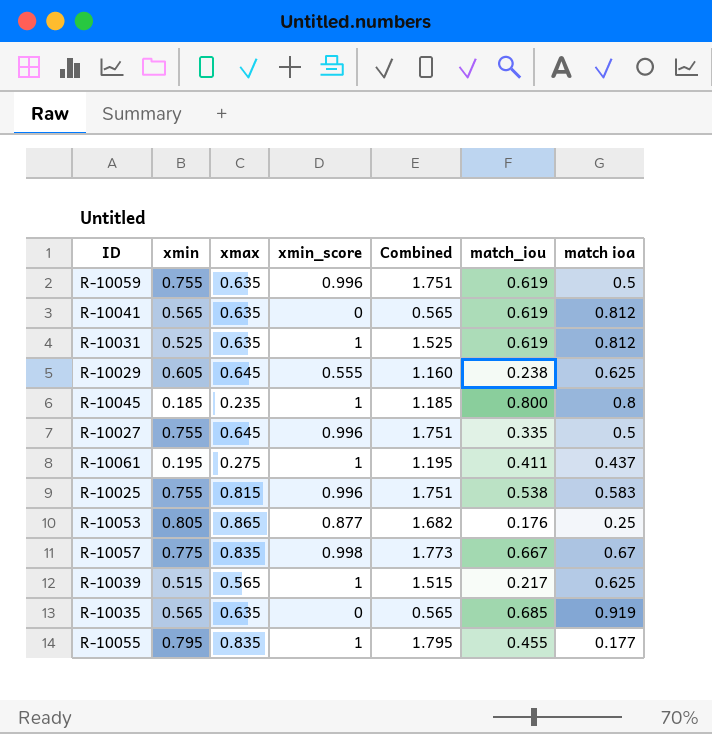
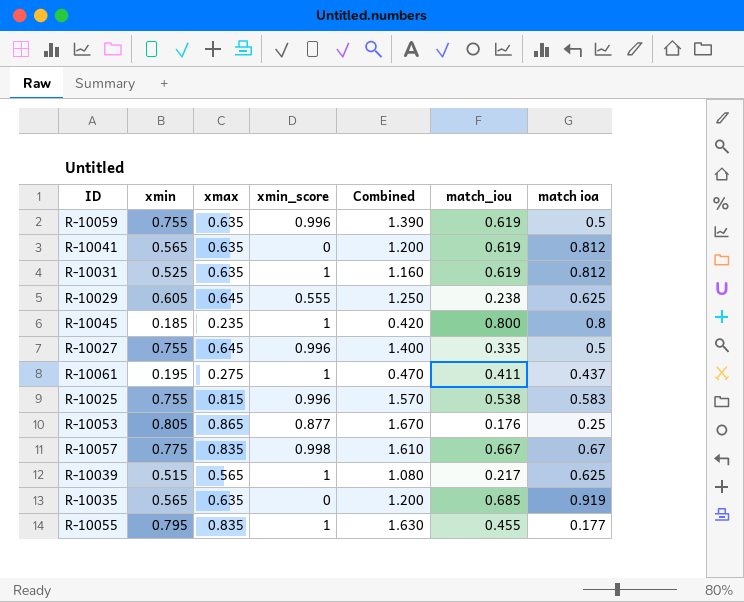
column Combined | formula: [xmin] + [xmin_score] -> [xmin] + [xmax]

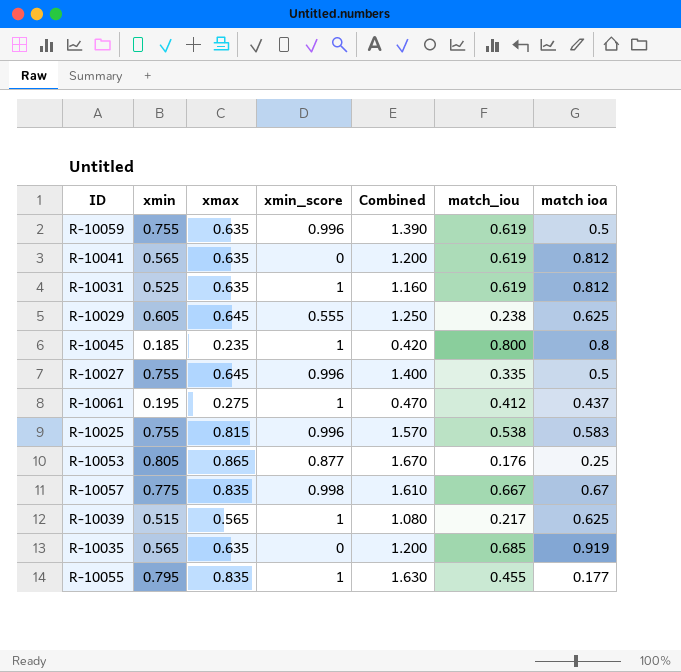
R-10061 | match_iou: 0.411 -> 0.412

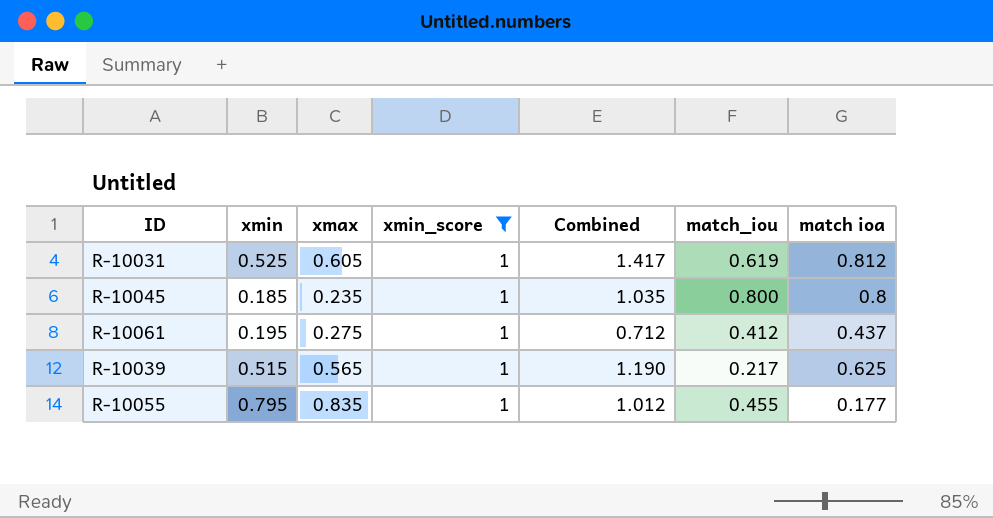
filter: none -> xmin_score = 1
column Combined | formula: [xmin] + [xmax] -> [xmax] + [match ioa]
R-10031 | xmax: 0.635 -> 0.605

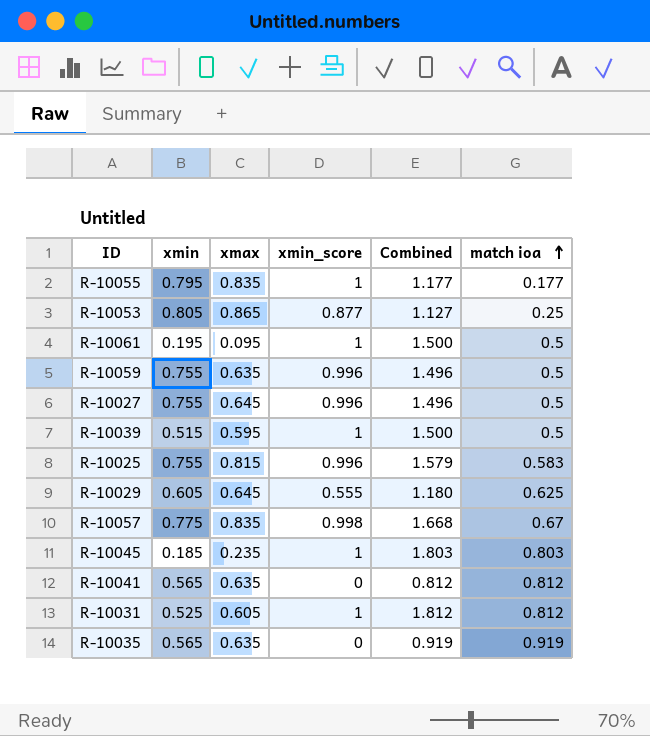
filter: xmin_score = 1 -> none
row order: none -> match ioa ascending
column match_iou | position: 6 -> none
column Combined | formula: [xmax] + [match ioa] -> [xmin_score] + [match ioa]
R-10061 | xmax: 0.275 -> 0.095
R-10061 | match ioa: 0.437 -> 0.5
R-10039 | xmax: 0.565 -> 0.595
R-10039 | match ioa: 0.625 -> 0.5
R-10045 | match ioa: 0.8 -> 0.803

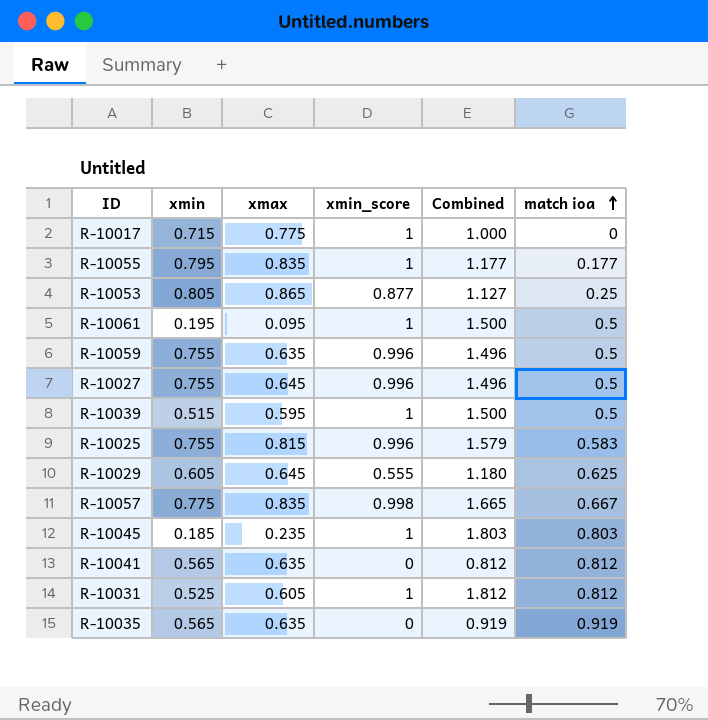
row R-10017: none -> 0.715 | 0.775 | 1 | 1.000 | 0
R-10057 | Combined: 1.668 -> 1.665
R-10057 | match ioa: 0.67 -> 0.667

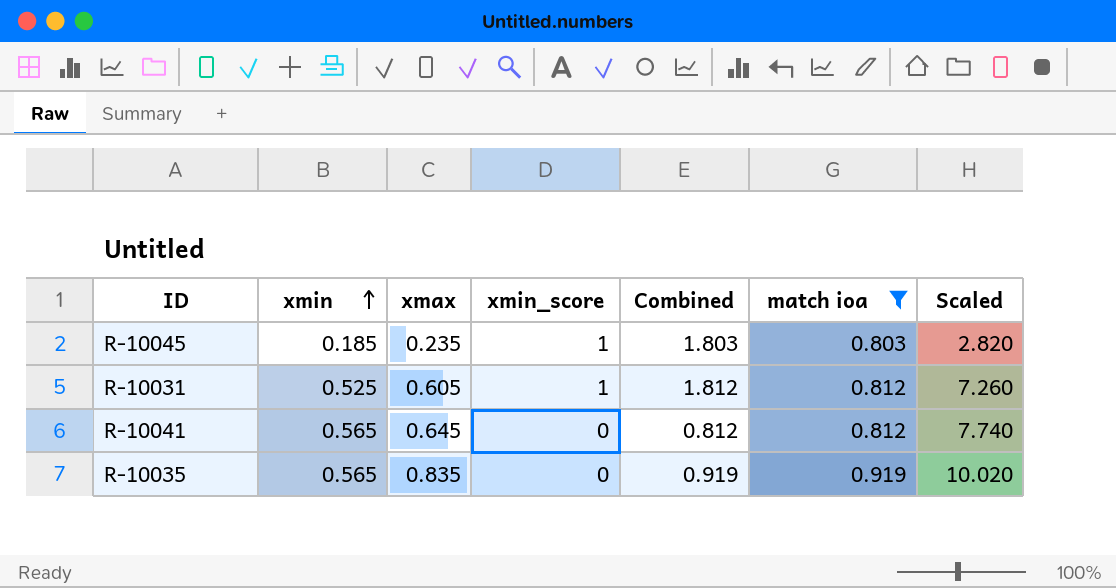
filter: none -> match ioa >= 0.803
row order: match ioa ascending -> xmin ascending
column Scaled | formula: none -> [xmax] * 12
R-10041 | xmax: 0.635 -> 0.645
R-10035 | xmax: 0.635 -> 0.835

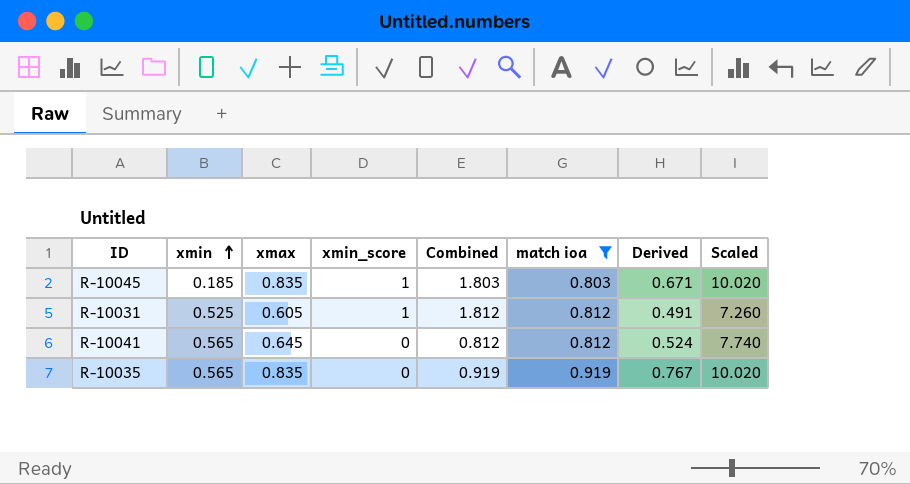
column Derived | formula: none -> [xmax] * [match ioa]
R-10045 | xmax: 0.235 -> 0.835
R-10045 | Scaled: 2.820 -> 10.020

